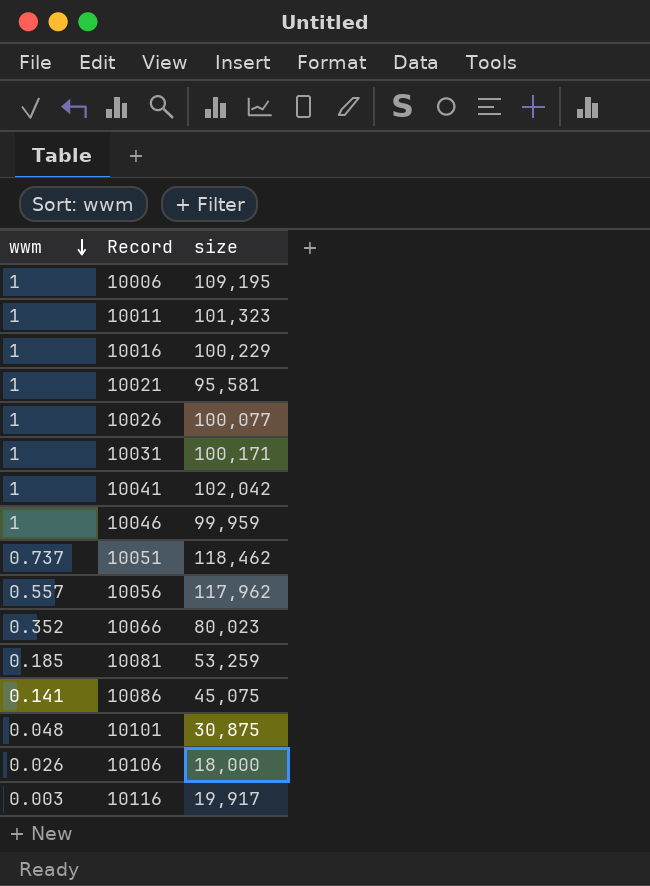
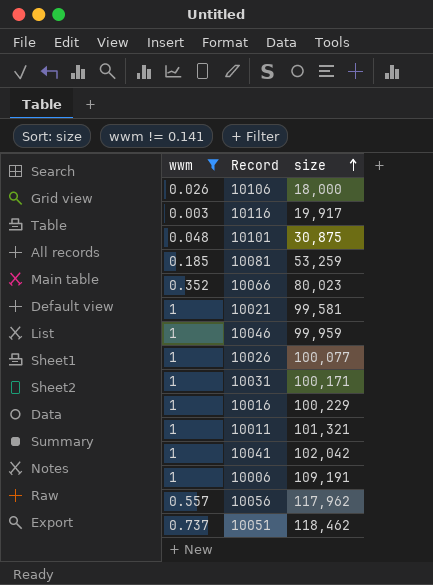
filter: none -> wwm != 0.141
row order: wwm descending -> size ascending
10021 | size: 95,581 -> 99,581
10011 | size: 101,323 -> 101,321
10006 | size: 109,195 -> 109,191

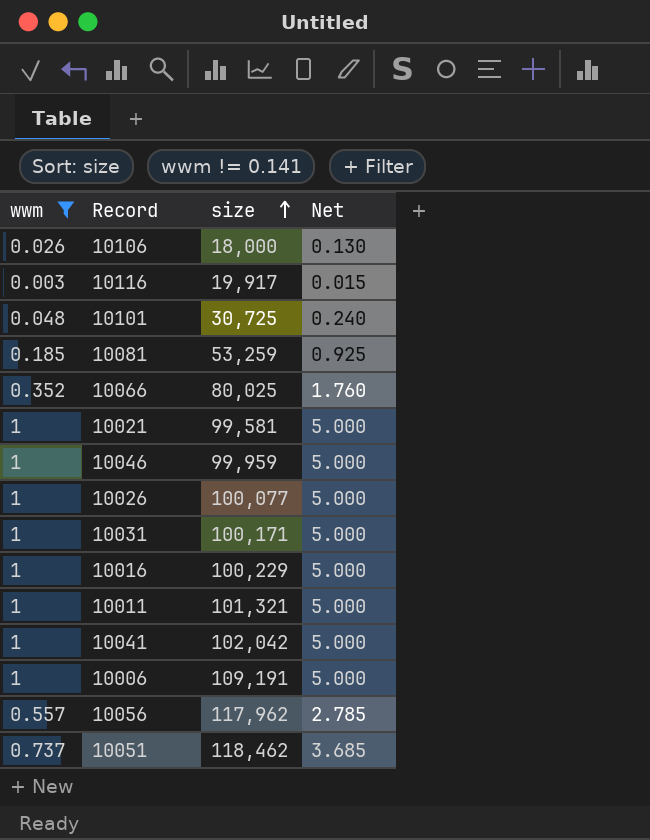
column Net | formula: none -> [wwm] * 5
10101 | size: 30,875 -> 30,725
10066 | size: 80,023 -> 80,025

